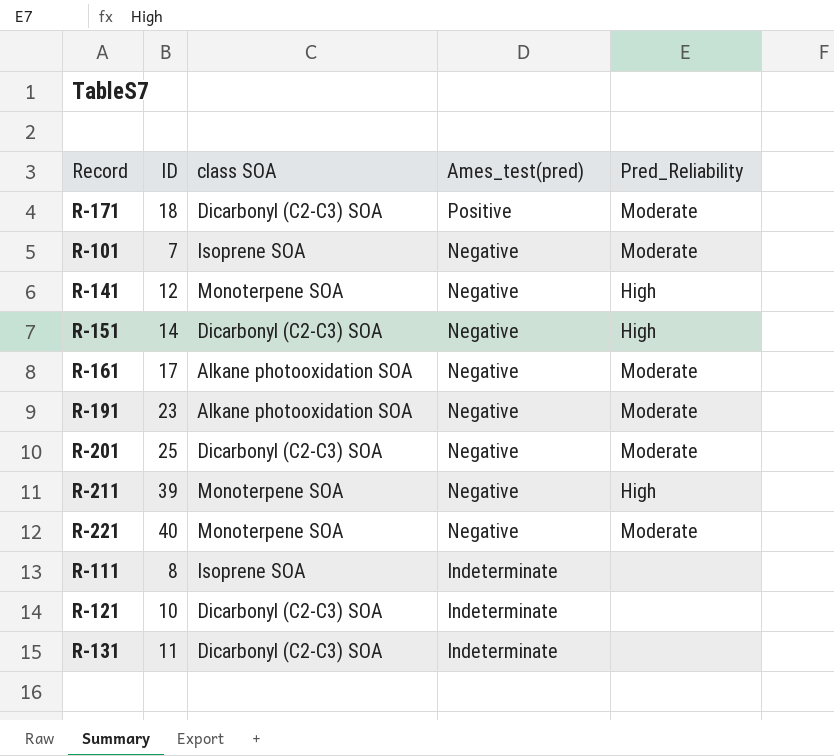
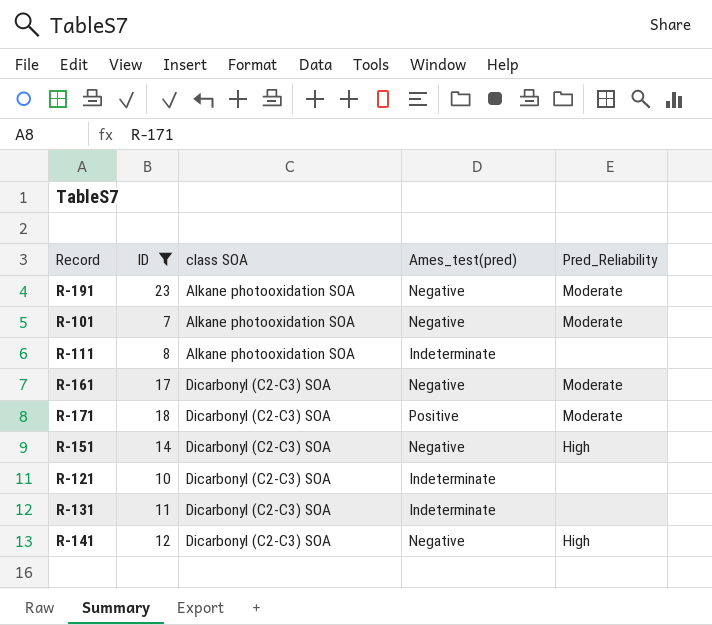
filter: none -> ID <= 23
row order: Ames_test(pred) descending -> class SOA ascending
R-101 | class SOA: Isoprene SOA -> Alkane photooxidation SOA
R-111 | class SOA: Isoprene SOA -> Alkane photooxidation SOA
R-161 | class SOA: Alkane photooxidation SOA -> Dicarbonyl (C2-C3) SOA
R-141 | class SOA: Monoterpene SOA -> Dicarbonyl (C2-C3) SOA

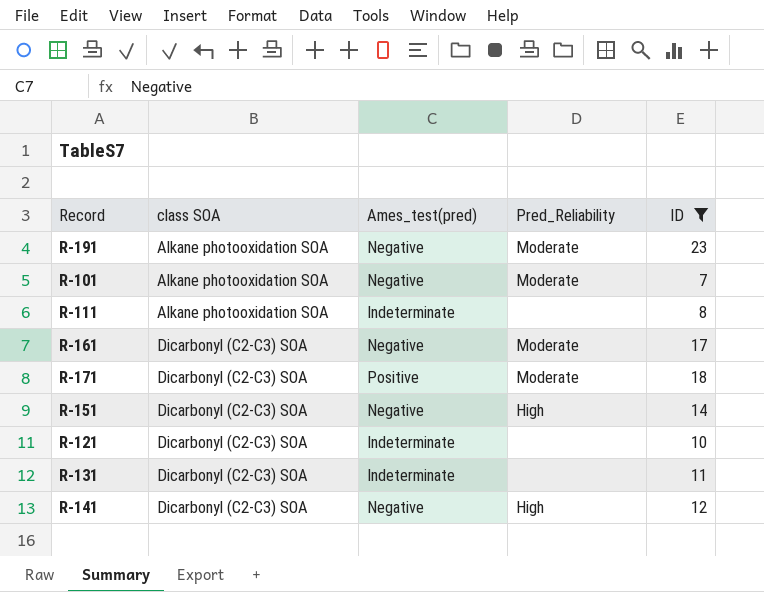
column ID | position: 2 -> 5

